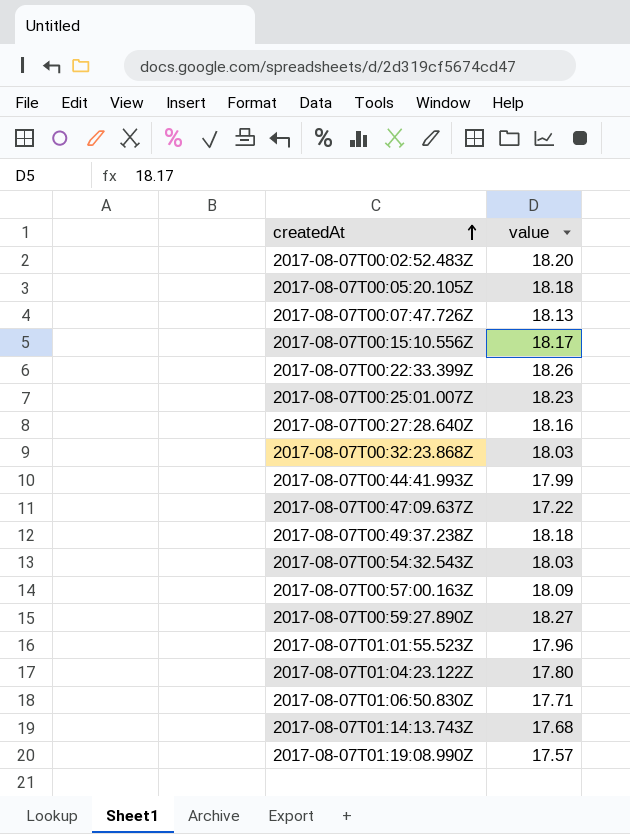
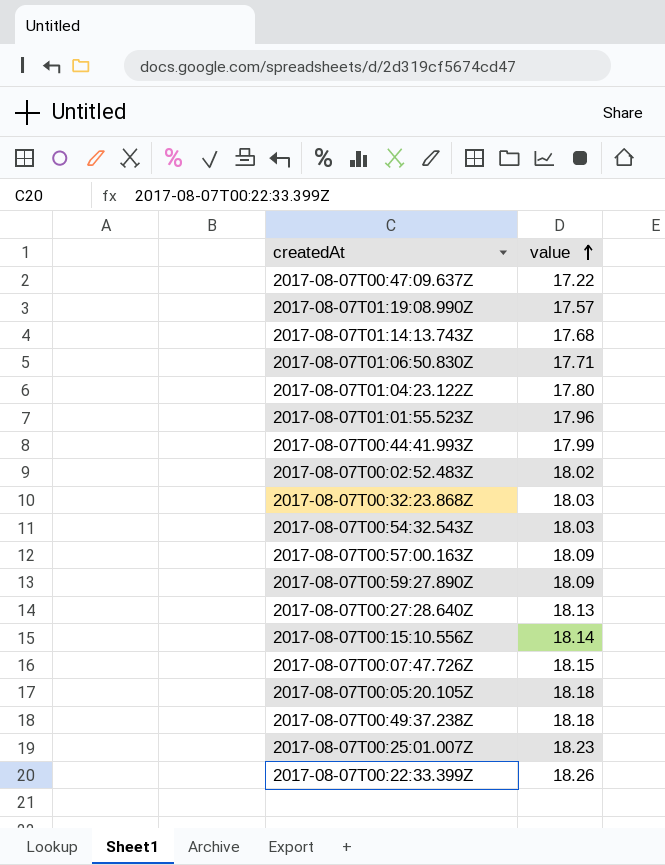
row order: createdAt ascending -> value ascending
2017-08-07T00:02:52.483Z | value: 18.20 -> 18.02
2017-08-07T00:59:27.890Z | value: 18.27 -> 18.09
2017-08-07T00:27:28.640Z | value: 18.16 -> 18.13
2017-08-07T00:15:10.556Z | value: 18.17 -> 18.14
2017-08-07T00:07:47.726Z | value: 18.13 -> 18.15

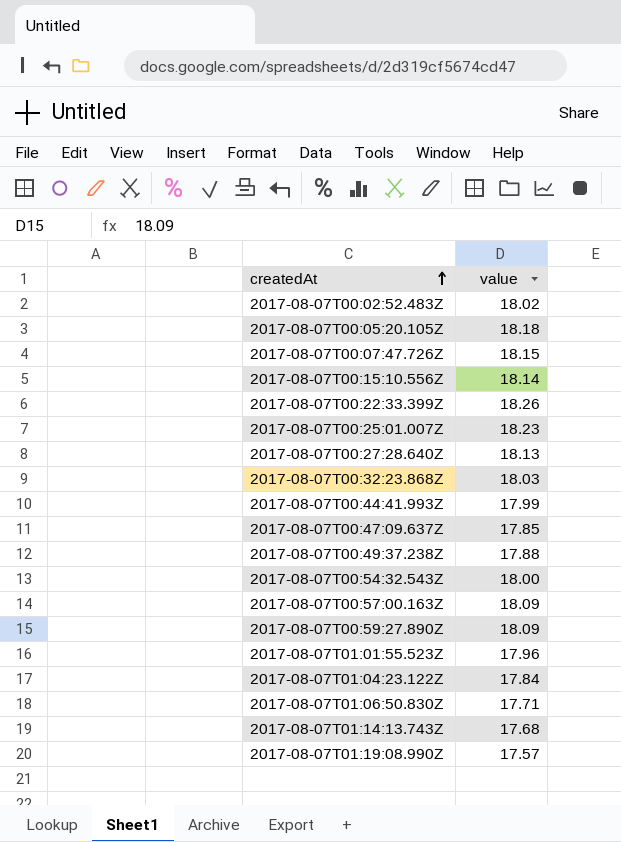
row order: value ascending -> createdAt ascending
2017-08-07T00:47:09.637Z | value: 17.22 -> 17.85
2017-08-07T00:49:37.238Z | value: 18.18 -> 17.88
2017-08-07T00:54:32.543Z | value: 18.03 -> 18.00
2017-08-07T01:04:23.122Z | value: 17.80 -> 17.84

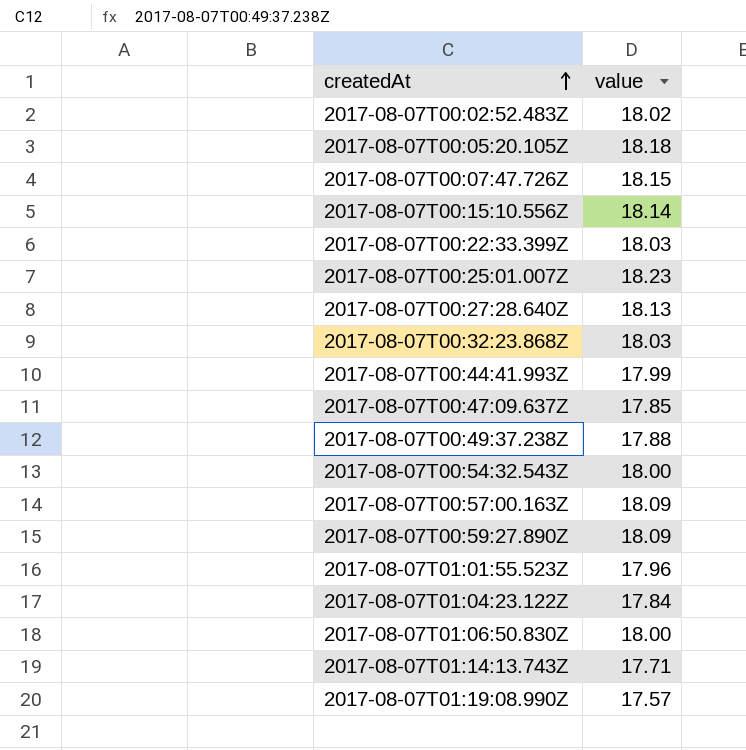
2017-08-07T00:22:33.399Z | value: 18.26 -> 18.03
2017-08-07T01:06:50.830Z | value: 17.71 -> 18.00
2017-08-07T01:14:13.743Z | value: 17.68 -> 17.71

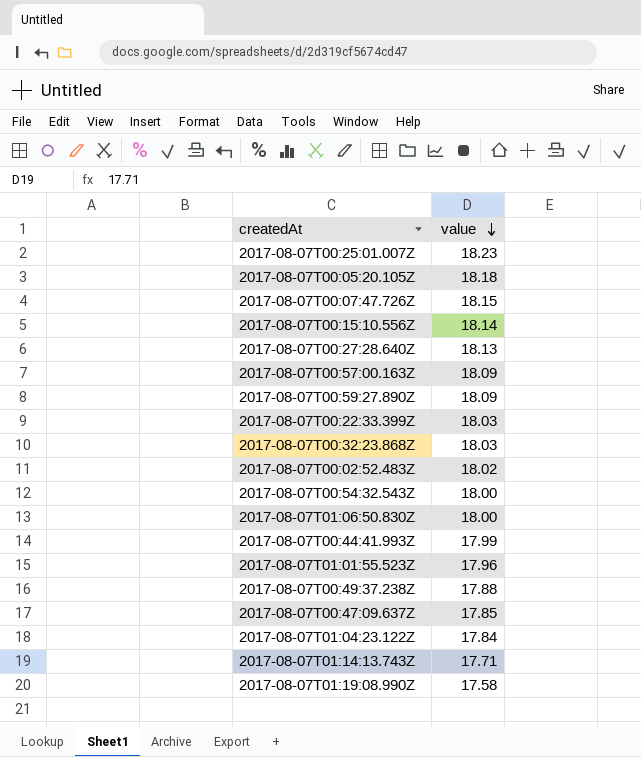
row order: createdAt ascending -> value descending
2017-08-07T01:19:08.990Z | value: 17.57 -> 17.58

